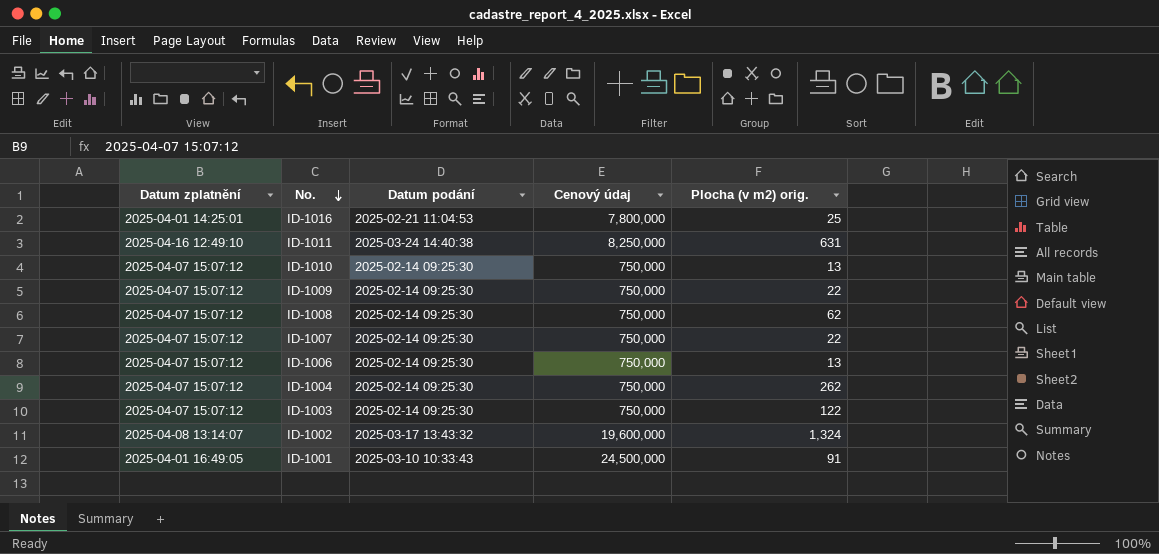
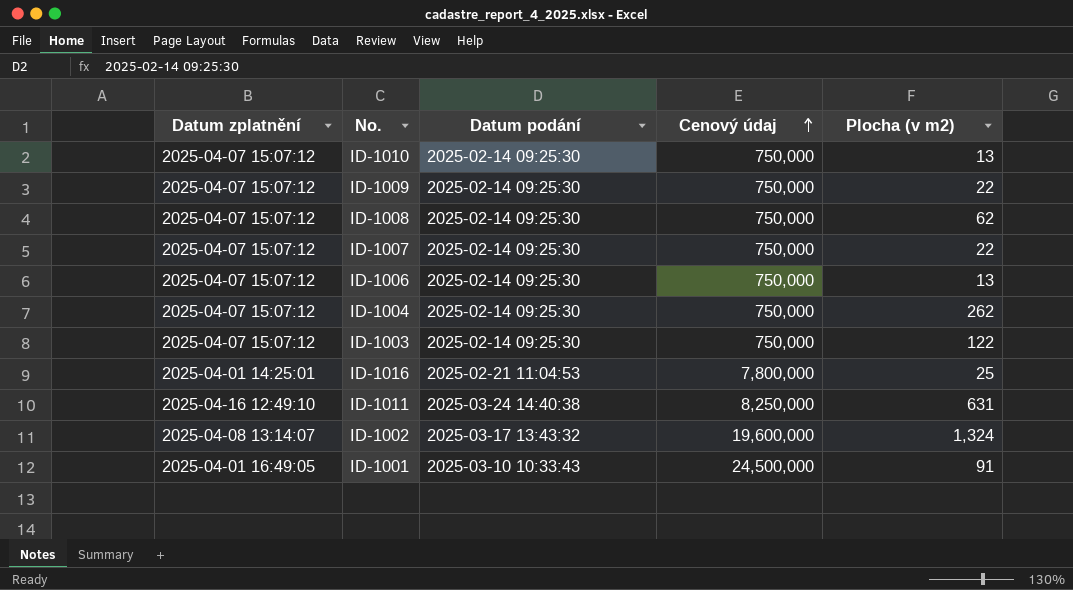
row order: No. descending -> Cenový údaj ascending
column name: Plocha (v m2) orig. -> Plocha (v m2)

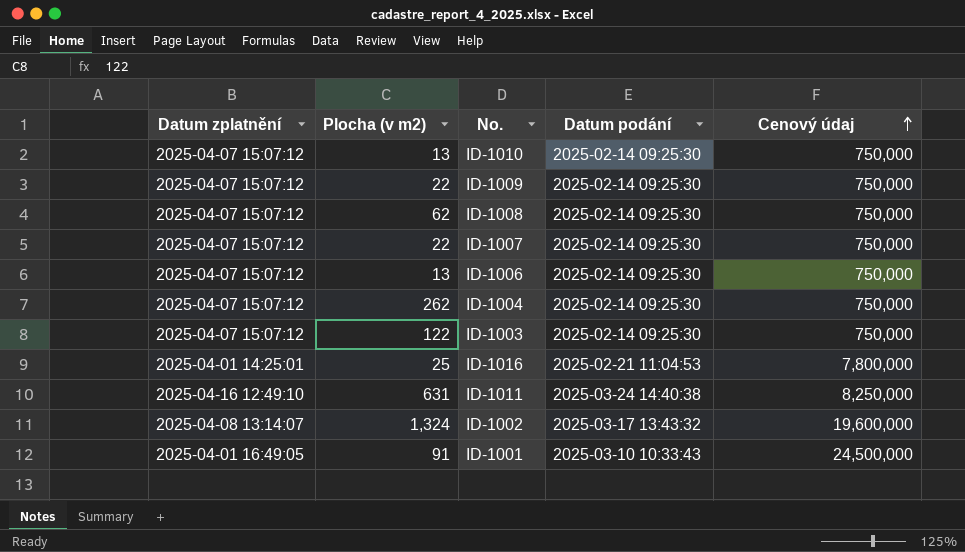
column Plocha (v m2) | position: 5 -> 2

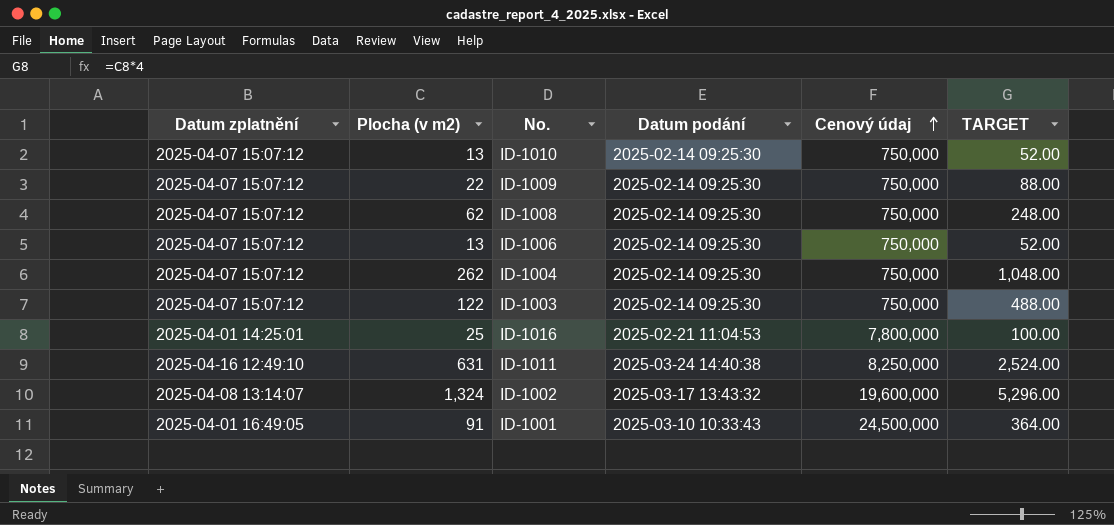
column TARGET | formula: none -> [Plocha (v m2)] * 4
row ID-1007: 2025-04-07 15:07:12 | 22 | 2025-02-14 09:25:30 | 750,000 -> none

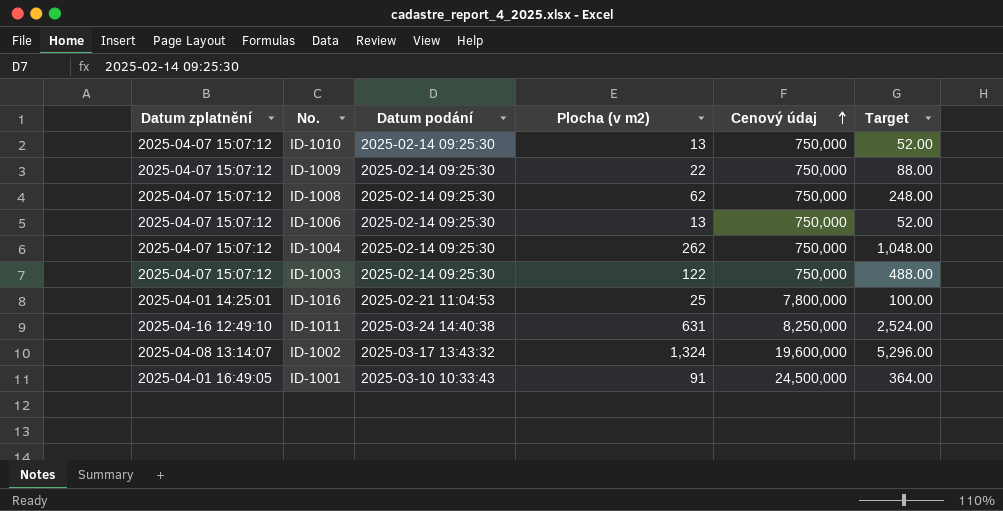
column Plocha (v m2) | position: 2 -> 4
column name: TARGET -> Target

